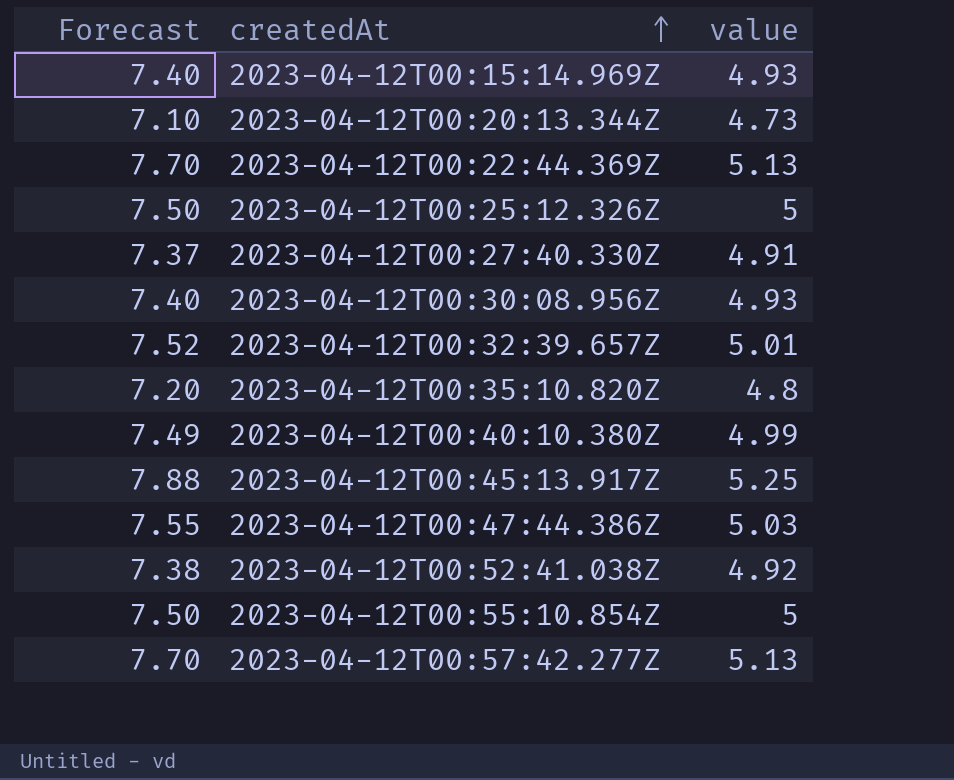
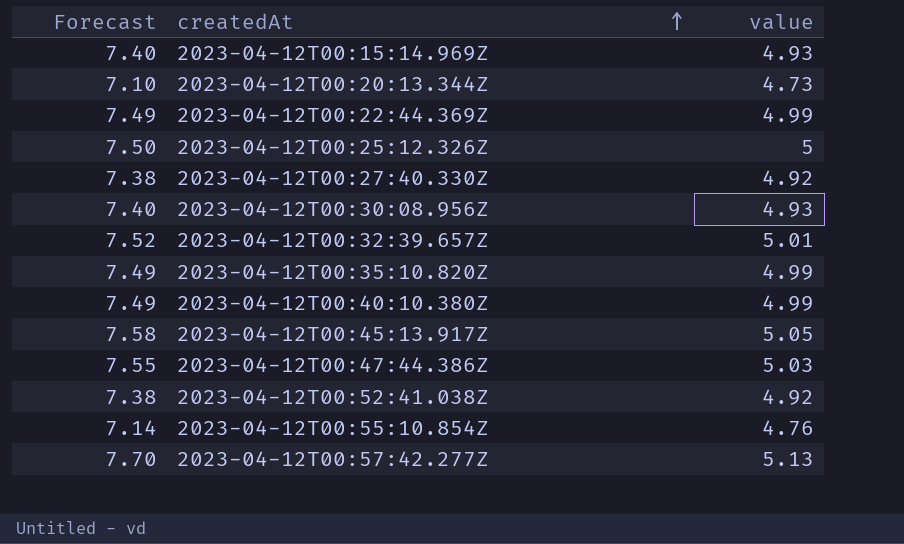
2023-04-12T00:22:44.369Z | Forecast: 7.70 -> 7.49
2023-04-12T00:22:44.369Z | value: 5.13 -> 4.99
2023-04-12T00:27:40.330Z | Forecast: 7.37 -> 7.38
2023-04-12T00:27:40.330Z | value: 4.91 -> 4.92
2023-04-12T00:35:10.820Z | Forecast: 7.20 -> 7.49
2023-04-12T00:35:10.820Z | value: 4.8 -> 4.99
2023-04-12T00:45:13.917Z | Forecast: 7.88 -> 7.58
2023-04-12T00:45:13.917Z | value: 5.25 -> 5.05
2023-04-12T00:55:10.854Z | Forecast: 7.50 -> 7.14
2023-04-12T00:55:10.854Z | value: 5 -> 4.76

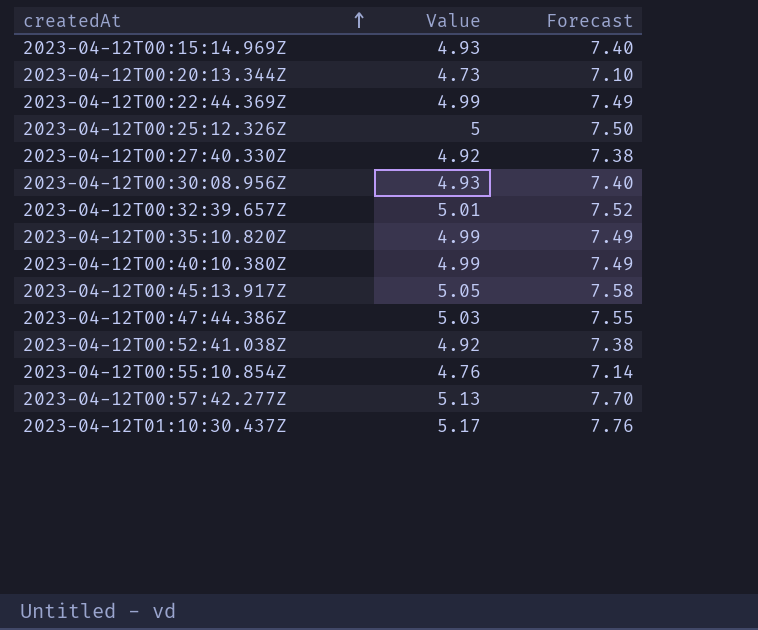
column name: value -> Value
column Forecast | position: 1 -> 3
row 2023-04-12T01:10:30.437Z: none -> 5.17 | 7.76

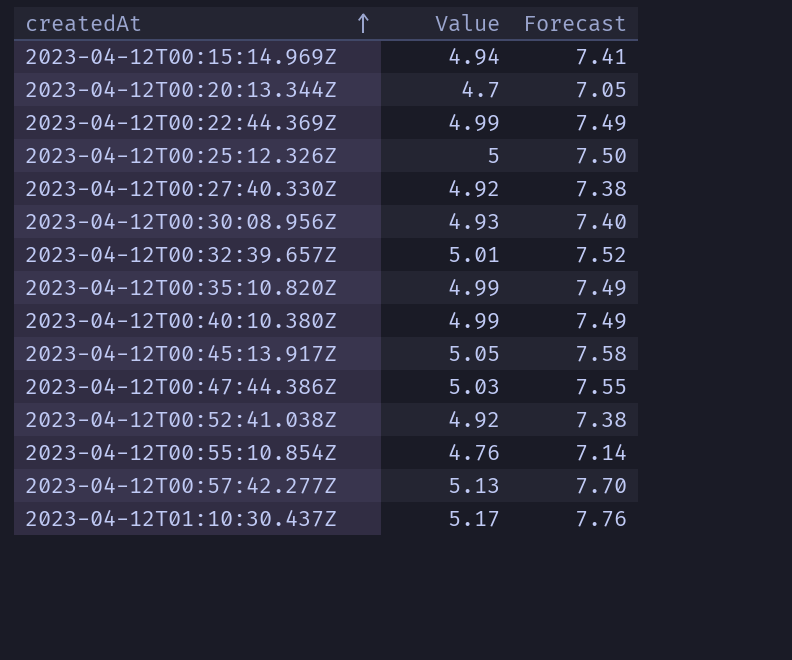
2023-04-12T00:15:14.969Z | Value: 4.93 -> 4.94
2023-04-12T00:15:14.969Z | Forecast: 7.40 -> 7.41
2023-04-12T00:20:13.344Z | Value: 4.73 -> 4.7
2023-04-12T00:20:13.344Z | Forecast: 7.10 -> 7.05

